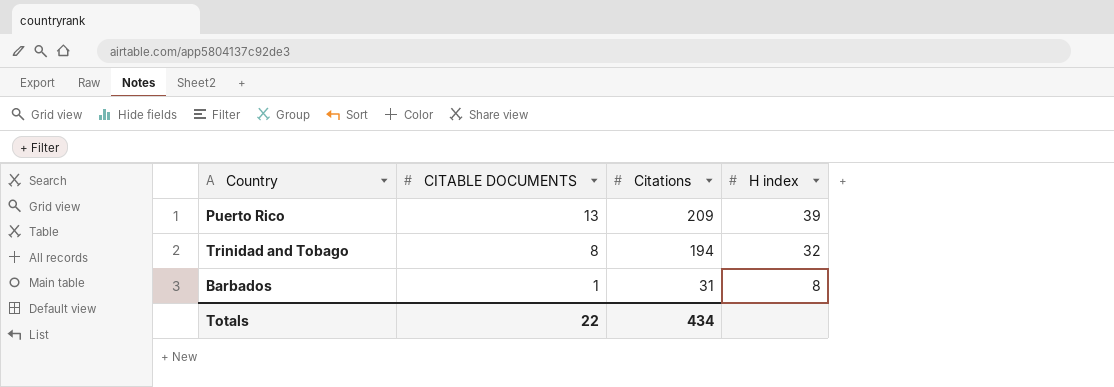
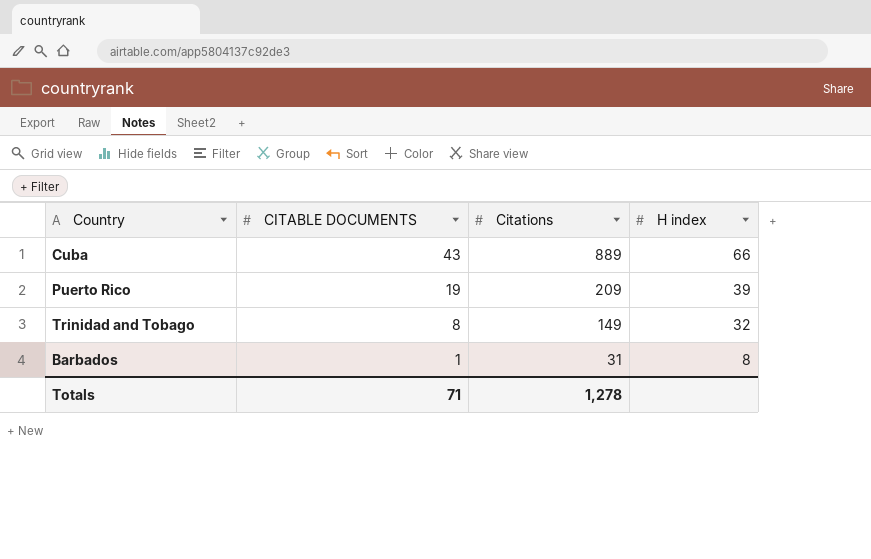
row Cuba: none -> 43 | 889 | 66
Puerto Rico | CITABLE DOCUMENTS: 13 -> 19
Trinidad and Tobago | Citations: 194 -> 149
Totals | CITABLE DOCUMENTS: 22 -> 71
Totals | Citations: 434 -> 1,278

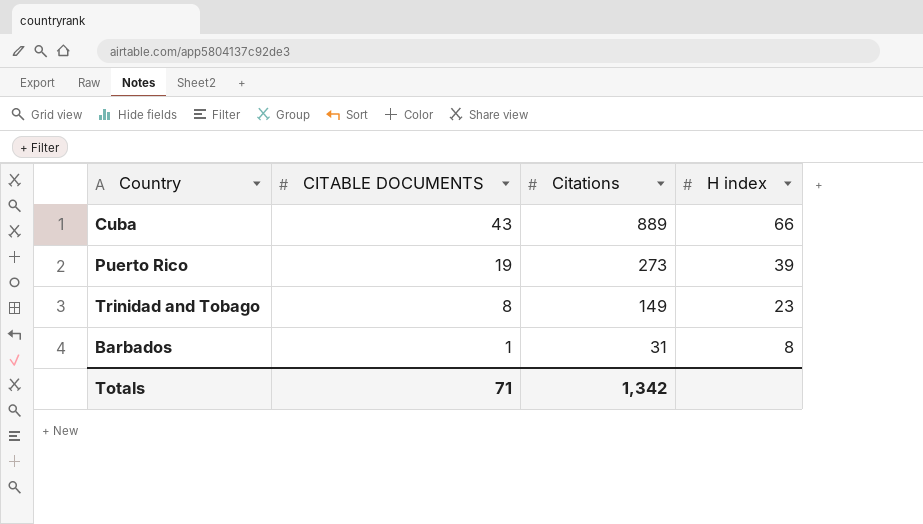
Puerto Rico | Citations: 209 -> 273
Trinidad and Tobago | H index: 32 -> 23
Totals | Citations: 1,278 -> 1,342

